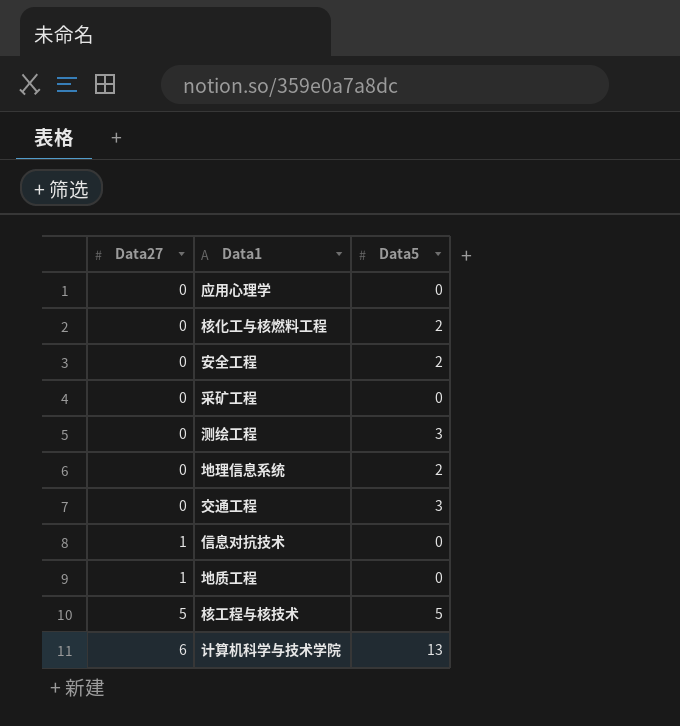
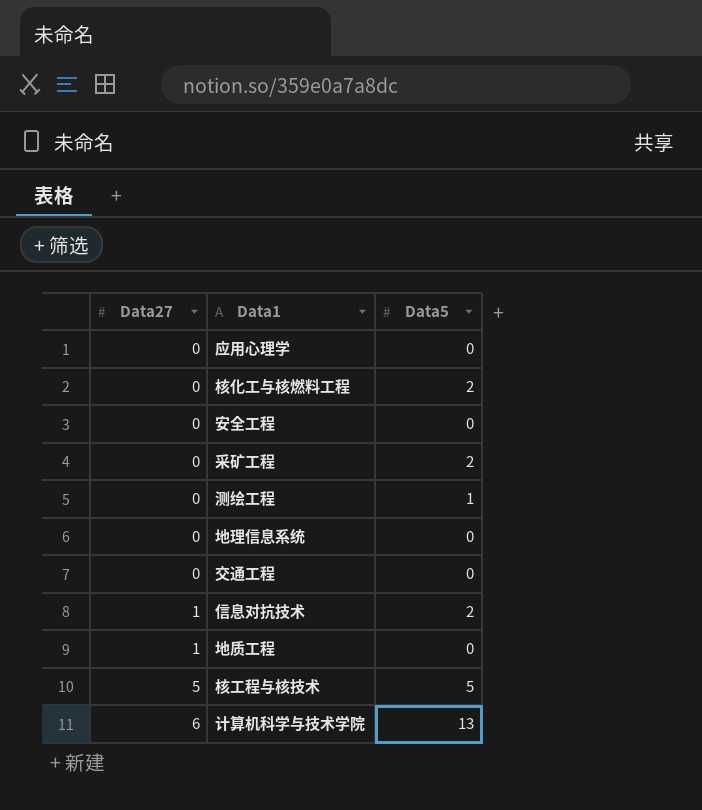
安全工程 | Data5: 2 -> 0
采矿工程 | Data5: 0 -> 2
测绘工程 | Data5: 3 -> 1
地理信息系统 | Data5: 2 -> 0
交通工程 | Data5: 3 -> 0
信息对抗技术 | Data5: 0 -> 2

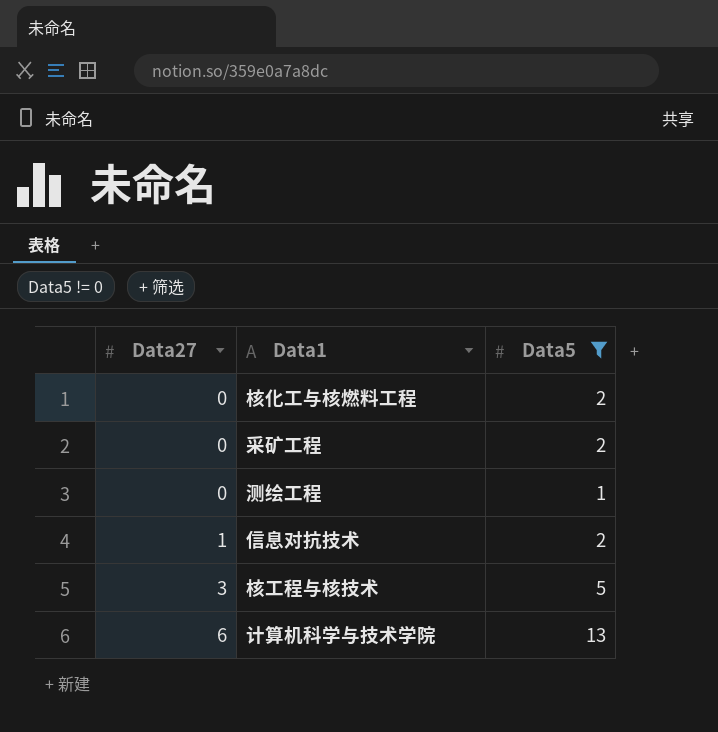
filter: none -> Data5 != 0
核工程与核技术 | Data27: 5 -> 3

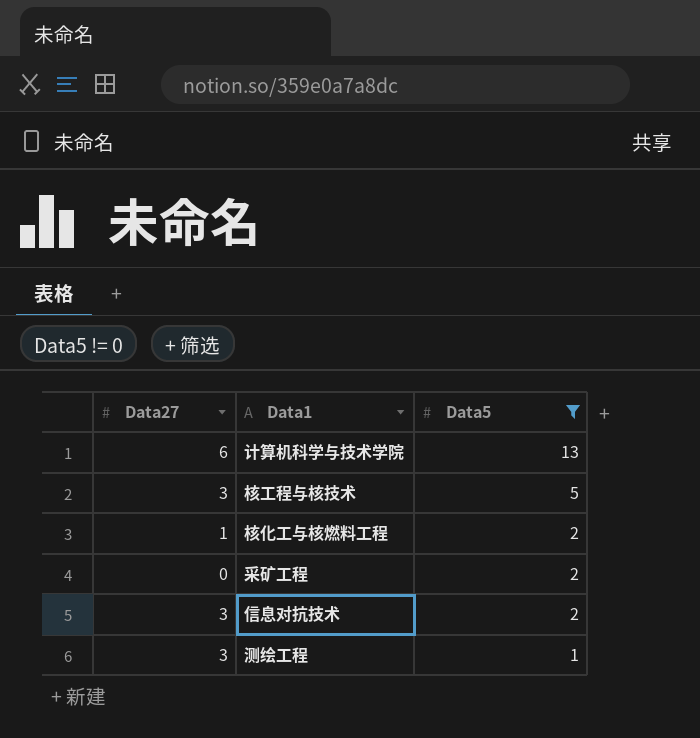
row order: Data27 ascending -> Data5 descending
核化工与核燃料工程 | Data27: 0 -> 1
信息对抗技术 | Data27: 1 -> 3
测绘工程 | Data27: 0 -> 3

